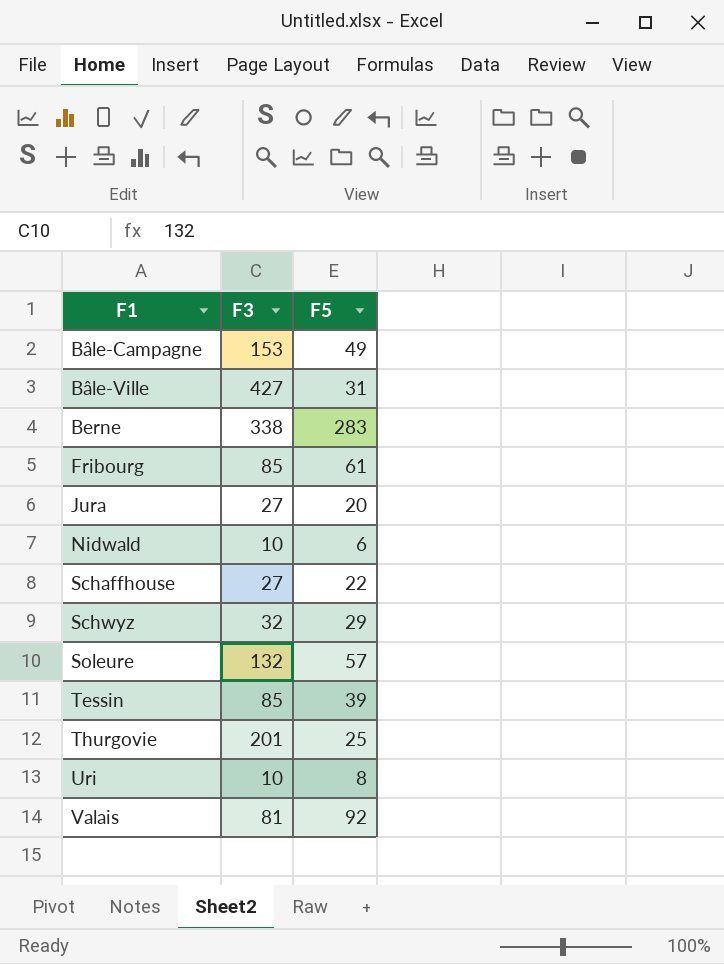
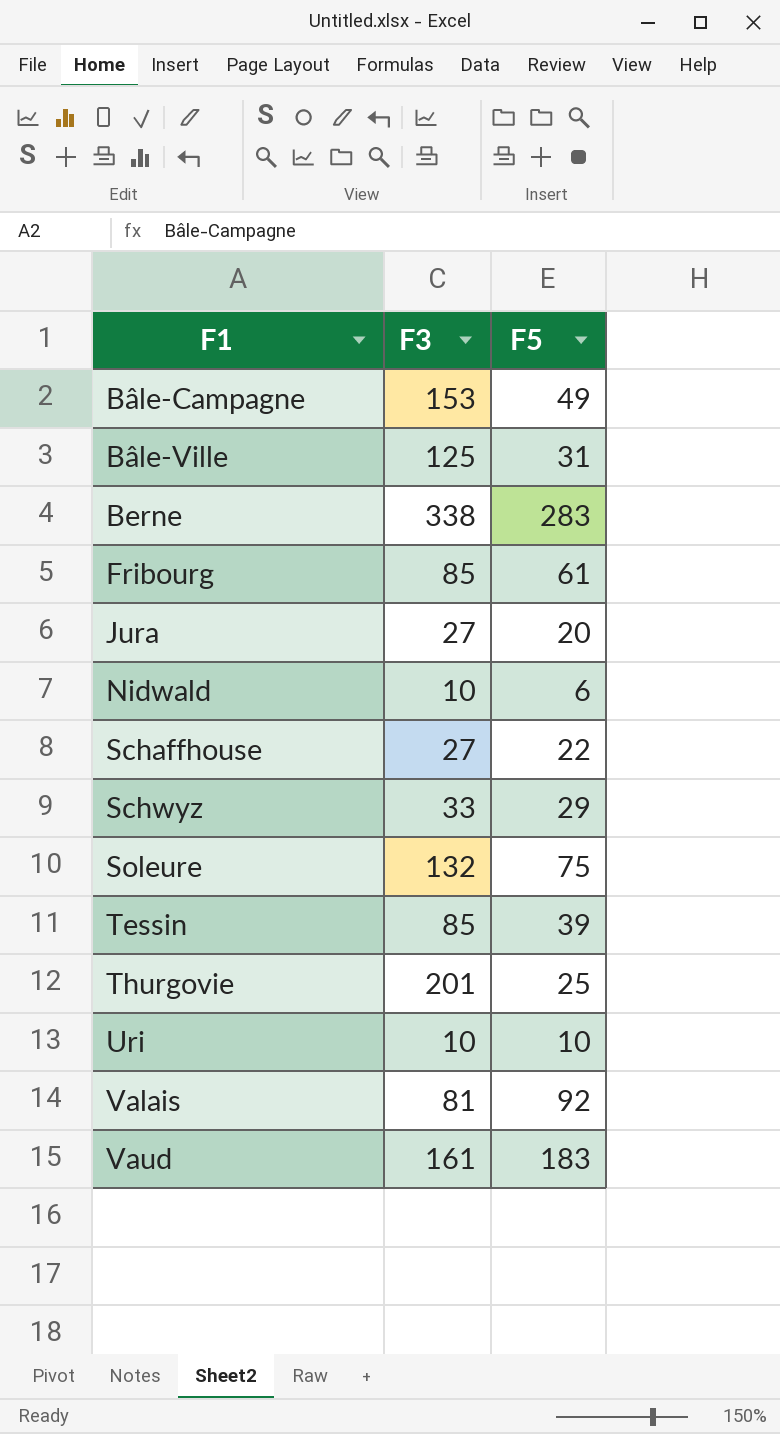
Bâle-Ville | F3: 427 -> 125
Schwyz | F3: 32 -> 33
Soleure | F5: 57 -> 75
Uri | F5: 8 -> 10
row Vaud: none -> 161 | 183

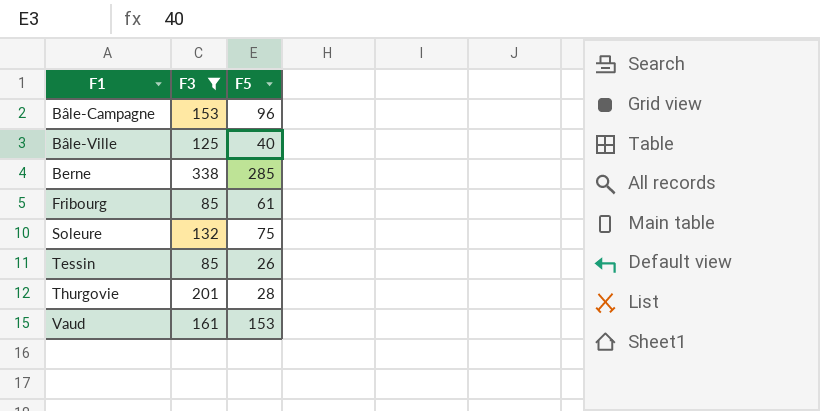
filter: none -> F3 >= 85
Bâle-Campagne | F5: 49 -> 96
Bâle-Ville | F5: 31 -> 40
Berne | F5: 283 -> 285
Tessin | F5: 39 -> 26
Thurgovie | F5: 25 -> 28
Vaud | F5: 183 -> 153

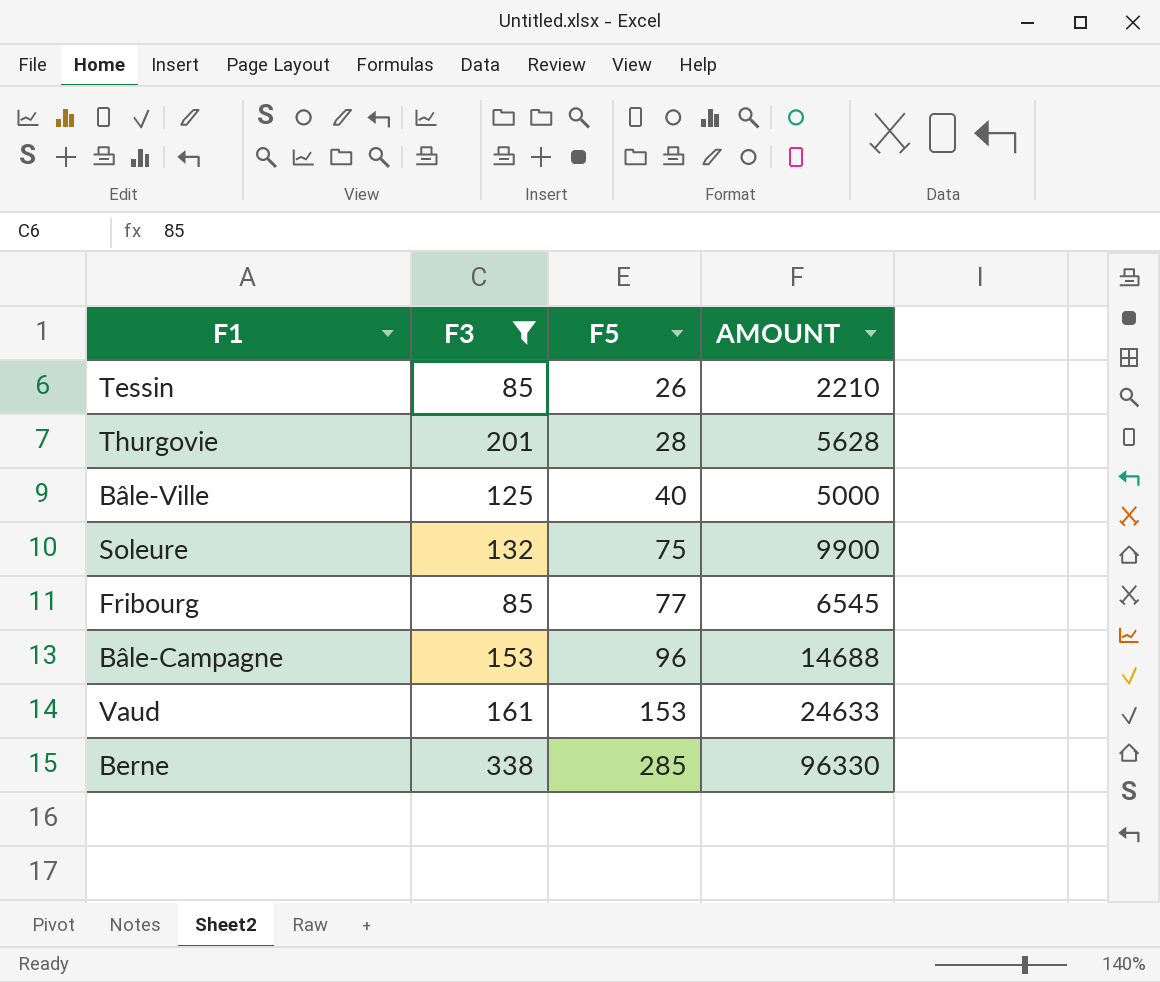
row order: F1 ascending -> F5 ascending
column AMOUNT | formula: none -> [F3] * [F5]
Fribourg | F5: 61 -> 77

